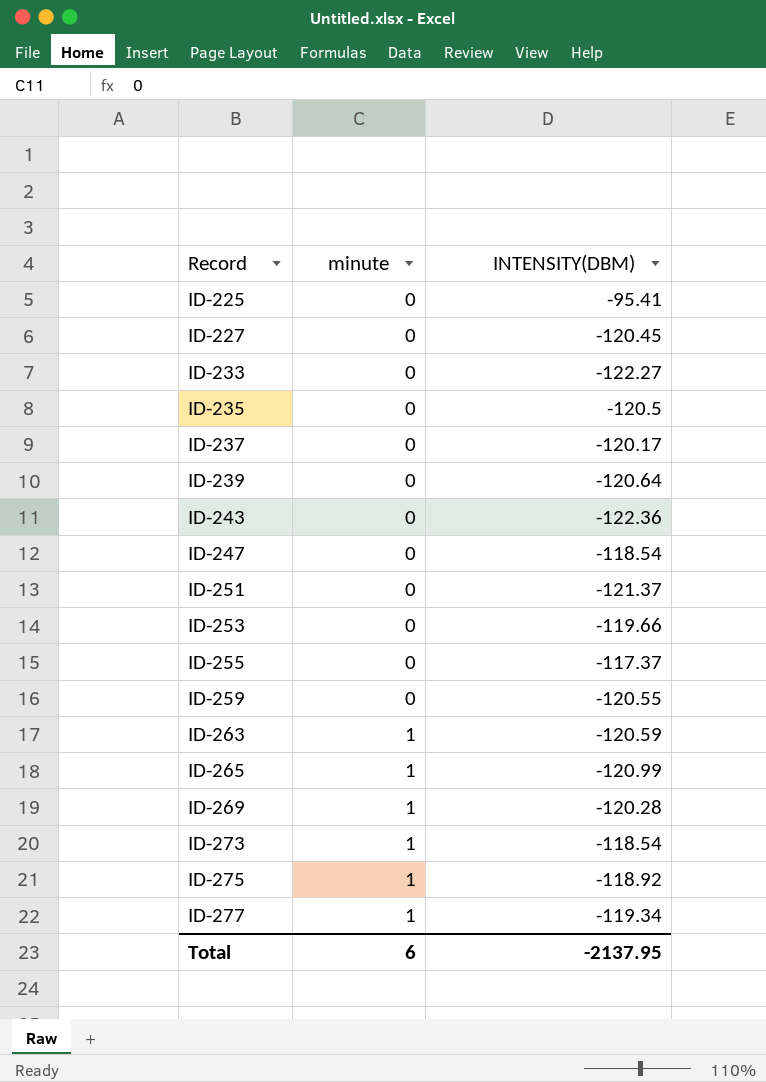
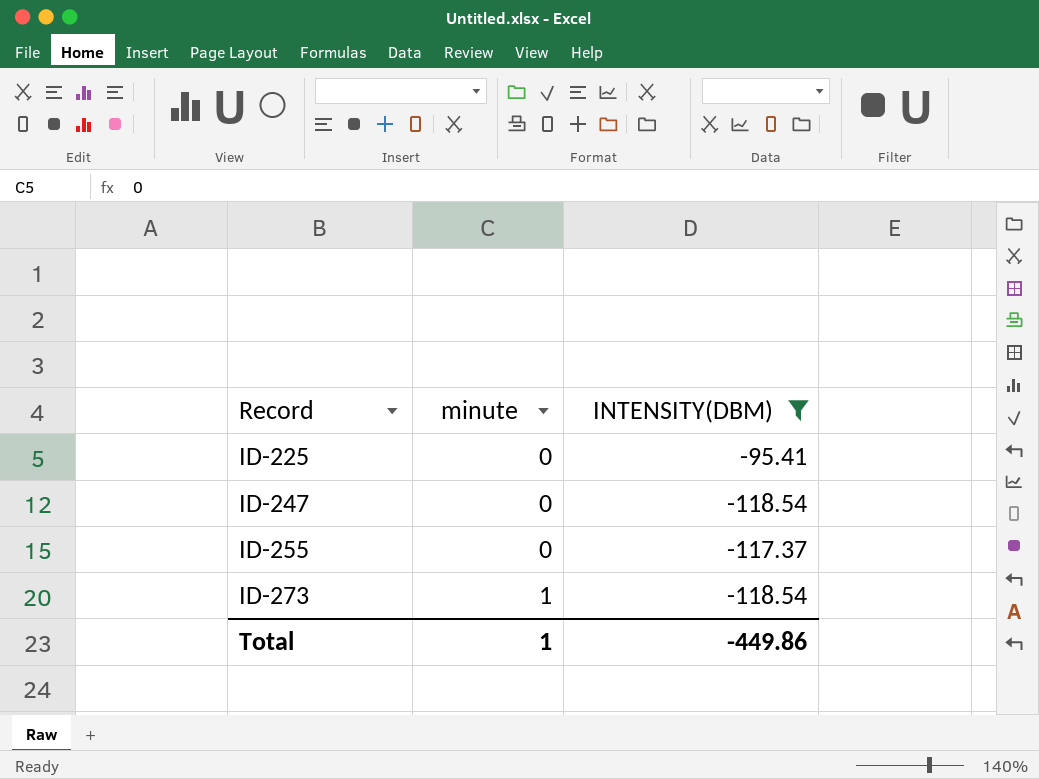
filter: none -> INTENSITY(DBM) >= -118.54
Total | minute: 6 -> 1
Total | INTENSITY(DBM): -2137.95 -> -449.86

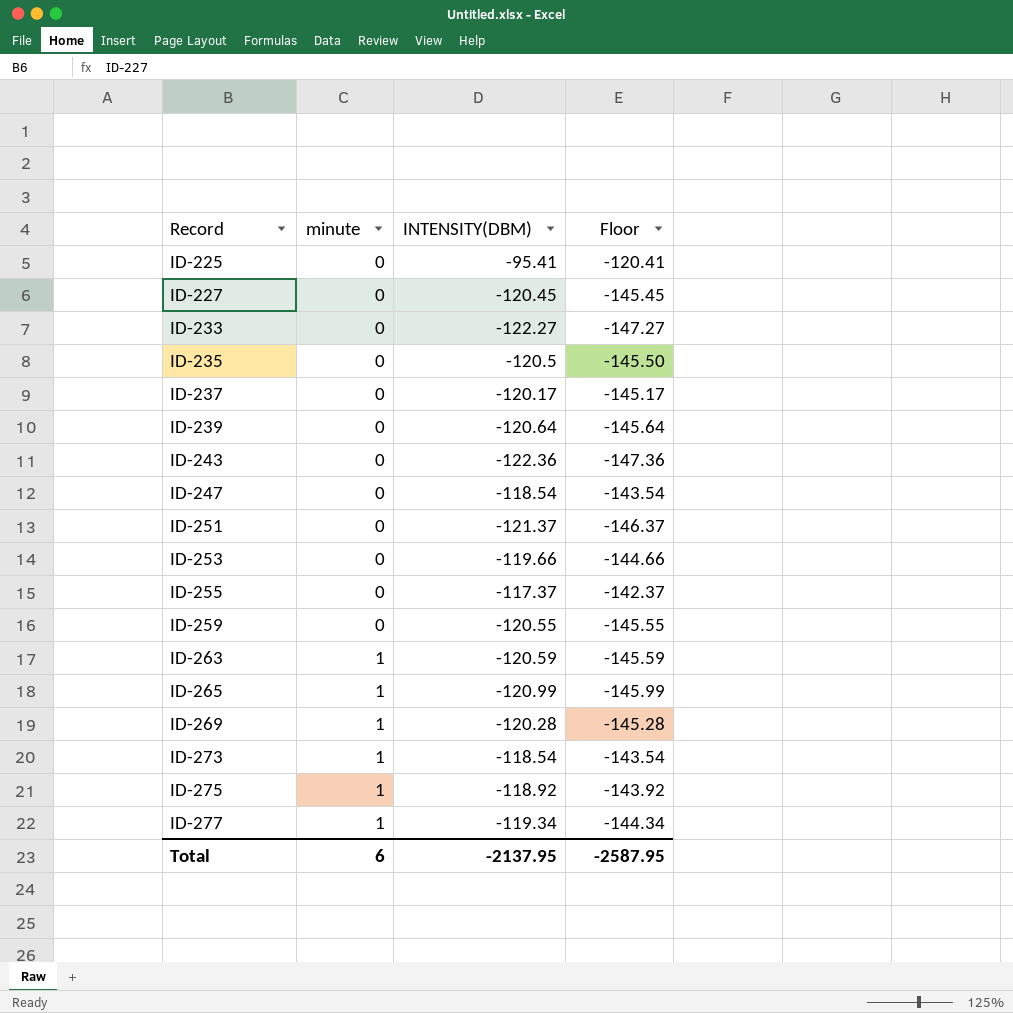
filter: INTENSITY(DBM) >= -118.54 -> none
column Floor | formula: none -> [INTENSITY(DBM)] - 25
Total | minute: 1 -> 6
Total | INTENSITY(DBM): -449.86 -> -2137.95

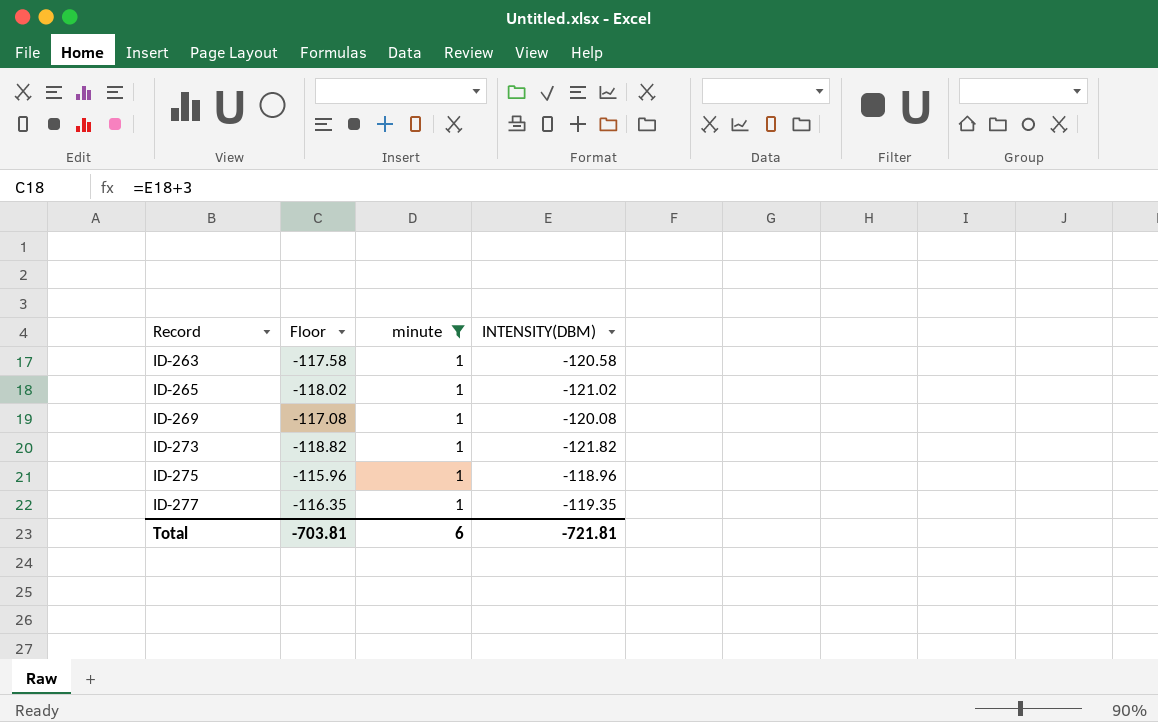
filter: none -> minute = 1
column Floor | formula: [INTENSITY(DBM)] - 25 -> [INTENSITY(DBM)] + 3
column Floor | position: 4 -> 2
ID-263 | INTENSITY(DBM): -120.59 -> -120.58
ID-265 | INTENSITY(DBM): -120.99 -> -121.02
ID-269 | INTENSITY(DBM): -120.28 -> -120.08
ID-273 | INTENSITY(DBM): -118.54 -> -121.82
ID-275 | INTENSITY(DBM): -118.92 -> -118.96
ID-277 | INTENSITY(DBM): -119.34 -> -119.35
Total | Floor: -2587.95 -> -703.81
Total | INTENSITY(DBM): -2137.95 -> -721.81

